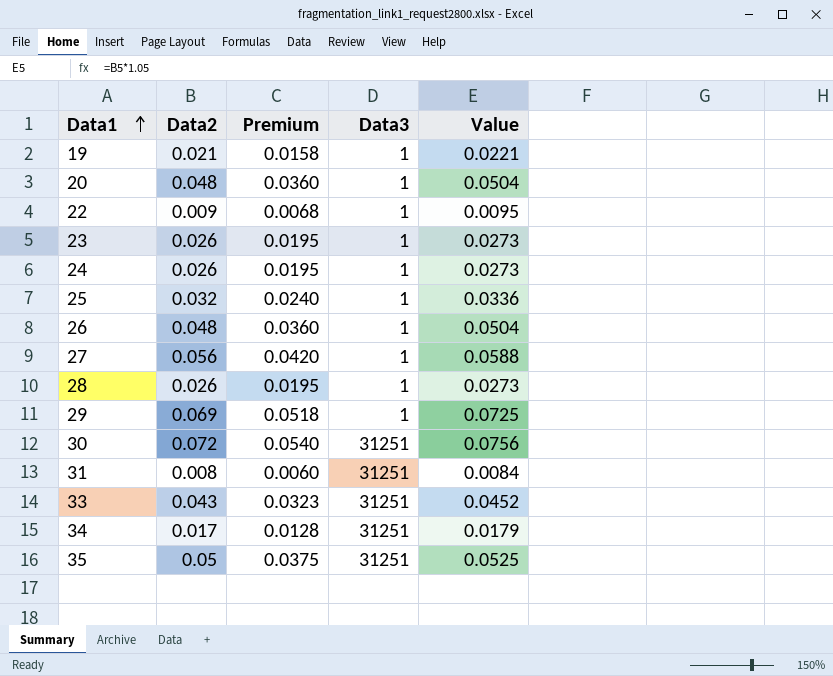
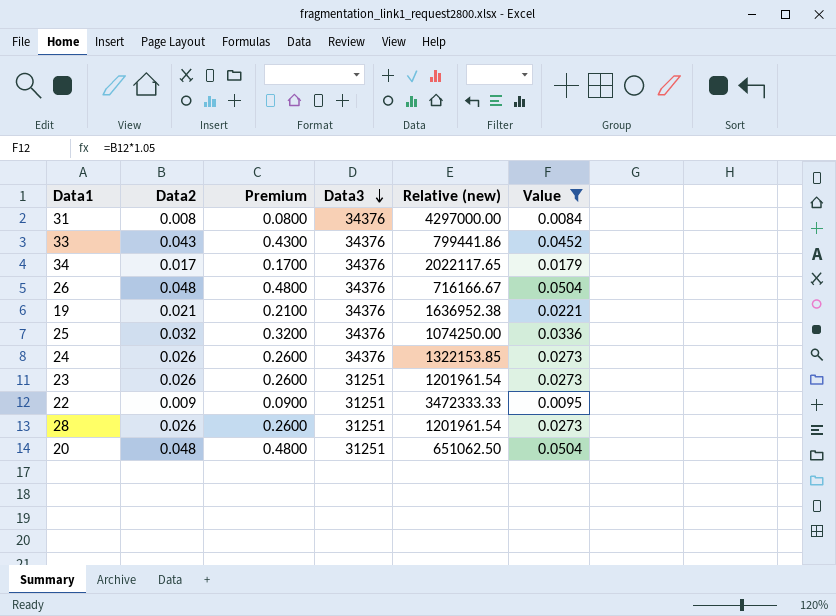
filter: none -> Value <= 0.0504
row order: Data1 ascending -> Data3 descending
column Premium | formula: [Data2] * 0.75 -> [Data2] * 10
column Relative (new) | formula: none -> [Data3] / [Data2]
31 | Data3: 31251 -> 34376
33 | Data3: 31251 -> 34376
34 | Data3: 31251 -> 34376
26 | Data3: 1 -> 34376
19 | Data3: 1 -> 34376
25 | Data3: 1 -> 34376
24 | Data3: 1 -> 34376
23 | Data3: 1 -> 31251
22 | Data3: 1 -> 31251
28 | Data3: 1 -> 31251
20 | Data3: 1 -> 31251

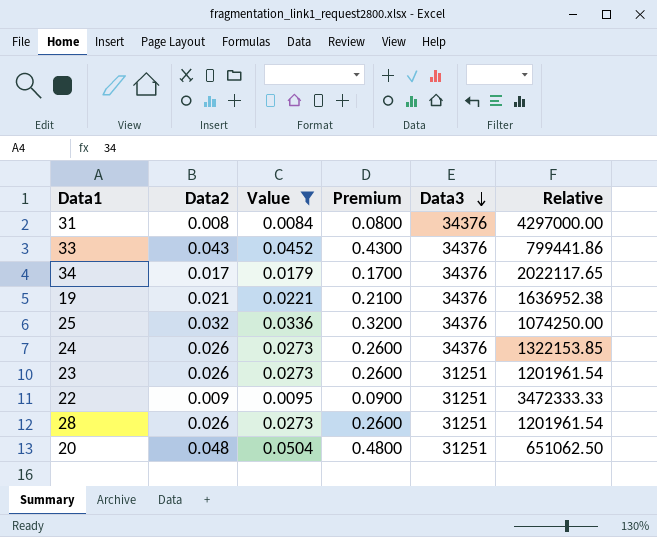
column Value | position: 6 -> 3
column name: Relative (new) -> Relative
row 26: 0.048 | 0.4800 | 34376 | 716166.67 | 0.0504 -> none

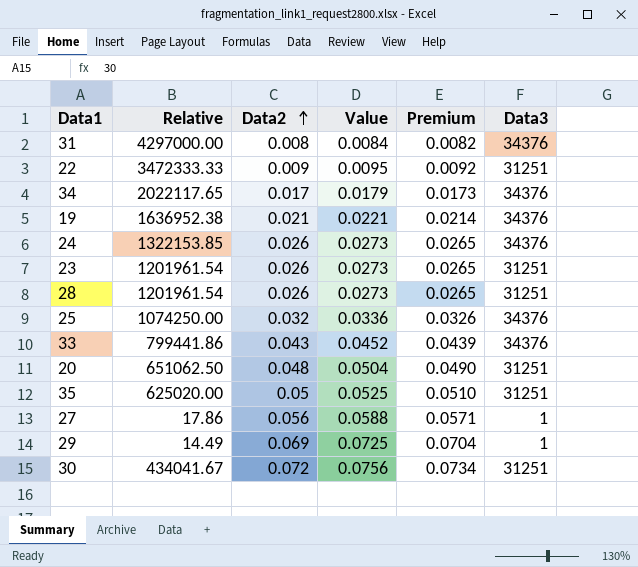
filter: Value <= 0.0504 -> none
row order: Data3 descending -> Data2 ascending
column Relative | position: 6 -> 2
column Premium | formula: [Data2] * 10 -> [Data2] * 1.02

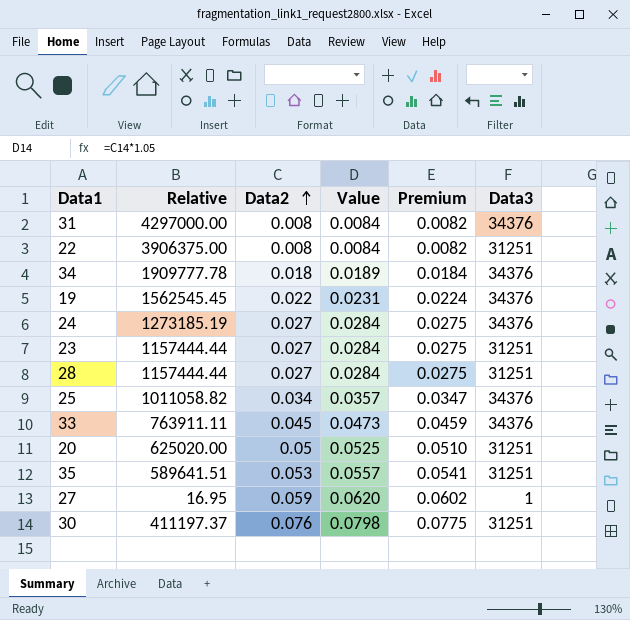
row 29: 14.49 | 0.069 | 0.0725 | 0.0704 | 1 -> none
22 | Relative: 3472333.33 -> 3906375.00
22 | Data2: 0.009 -> 0.008
22 | Value: 0.0095 -> 0.0084
22 | Premium: 0.0092 -> 0.0082
34 | Relative: 2022117.65 -> 1909777.78
34 | Data2: 0.017 -> 0.018
34 | Value: 0.0179 -> 0.0189
34 | Premium: 0.0173 -> 0.0184
19 | Relative: 1636952.38 -> 1562545.45
19 | Data2: 0.021 -> 0.022
19 | Value: 0.0221 -> 0.0231
19 | Premium: 0.0214 -> 0.0224
24 | Relative: 1322153.85 -> 1273185.19
24 | Data2: 0.026 -> 0.027
24 | Value: 0.0273 -> 0.0284
24 | Premium: 0.0265 -> 0.0275
23 | Relative: 1201961.54 -> 1157444.44
23 | Data2: 0.026 -> 0.027
23 | Value: 0.0273 -> 0.0284
23 | Premium: 0.0265 -> 0.0275
28 | Relative: 1201961.54 -> 1157444.44
28 | Data2: 0.026 -> 0.027
28 | Value: 0.0273 -> 0.0284
28 | Premium: 0.0265 -> 0.0275
25 | Relative: 1074250.00 -> 1011058.82
25 | Data2: 0.032 -> 0.034
25 | Value: 0.0336 -> 0.0357
25 | Premium: 0.0326 -> 0.0347
33 | Relative: 799441.86 -> 763911.11
33 | Data2: 0.043 -> 0.045
33 | Value: 0.0452 -> 0.0473
33 | Premium: 0.0439 -> 0.0459
20 | Relative: 651062.50 -> 625020.00
20 | Data2: 0.048 -> 0.05
20 | Value: 0.0504 -> 0.0525
20 | Premium: 0.0490 -> 0.0510
35 | Relative: 625020.00 -> 589641.51
35 | Data2: 0.05 -> 0.053
35 | Value: 0.0525 -> 0.0557
35 | Premium: 0.0510 -> 0.0541
27 | Relative: 17.86 -> 16.95
27 | Data2: 0.056 -> 0.059
27 | Value: 0.0588 -> 0.0620
27 | Premium: 0.0571 -> 0.0602
30 | Relative: 434041.67 -> 411197.37
30 | Data2: 0.072 -> 0.076
30 | Value: 0.0756 -> 0.0798
30 | Premium: 0.0734 -> 0.0775

